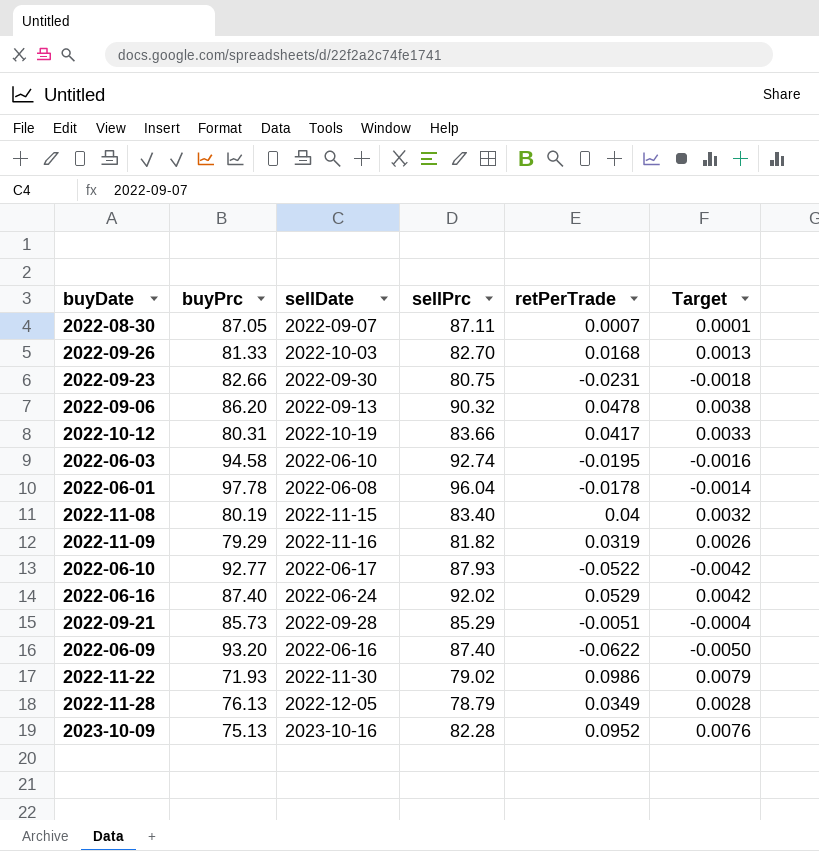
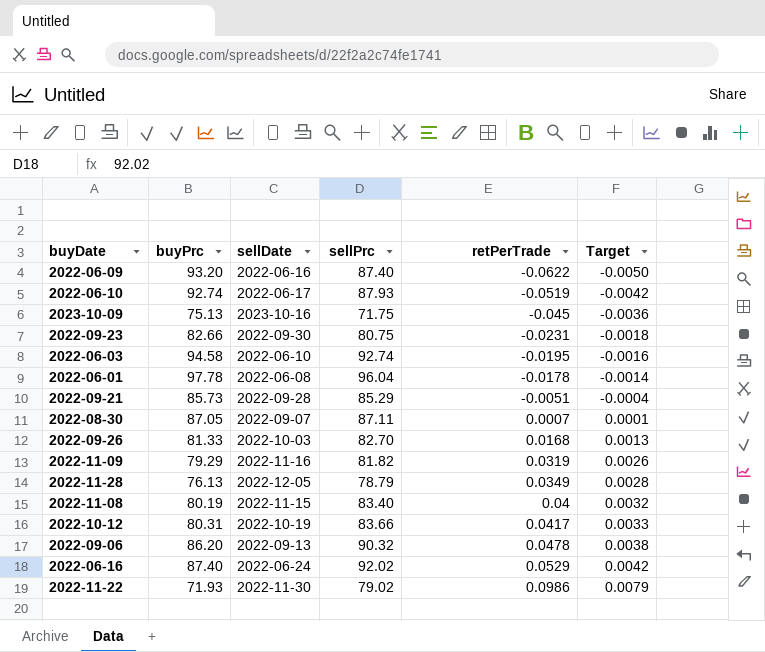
row order: none -> retPerTrade ascending
2022-06-10 | buyPrc: 92.77 -> 92.74
2022-06-10 | retPerTrade: -0.0522 -> -0.0519
2023-10-09 | sellPrc: 82.28 -> 71.75
2023-10-09 | retPerTrade: 0.0952 -> -0.045
2023-10-09 | Target: 0.0076 -> -0.0036

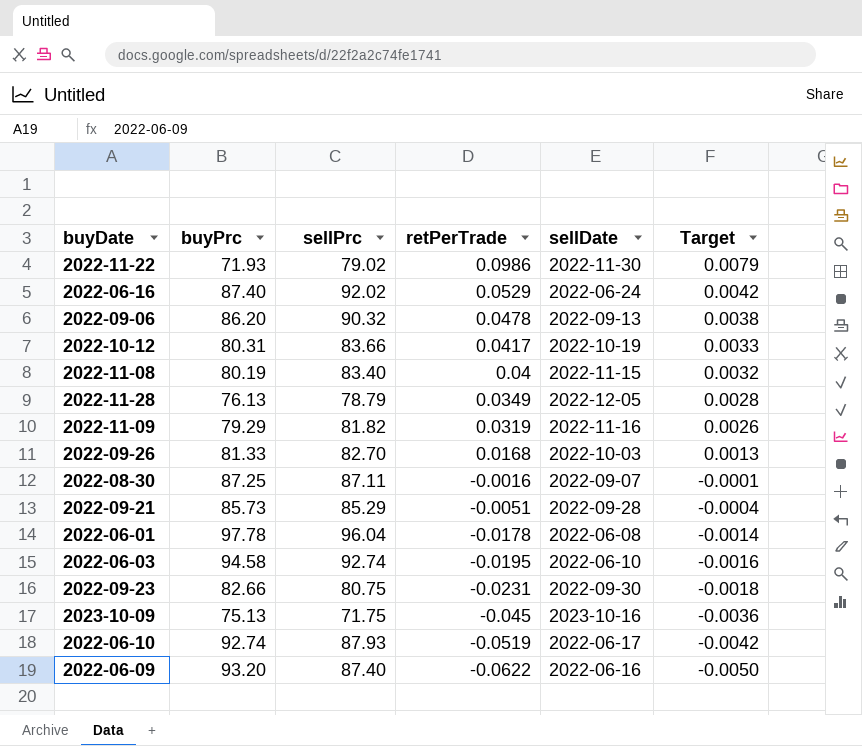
row order: retPerTrade ascending -> retPerTrade descending
column sellDate | position: 3 -> 5
2022-08-30 | buyPrc: 87.05 -> 87.25
2022-08-30 | retPerTrade: 0.0007 -> -0.0016
2022-08-30 | Target: 0.0001 -> -0.0001

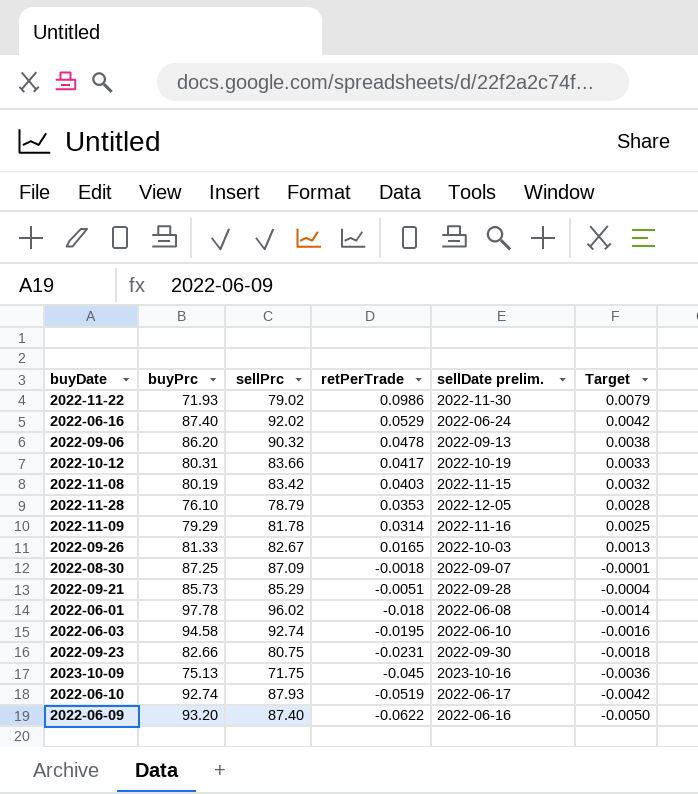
column name: sellDate -> sellDate prelim.
2022-11-08 | sellPrc: 83.40 -> 83.42
2022-11-08 | retPerTrade: 0.04 -> 0.0403
2022-11-28 | buyPrc: 76.13 -> 76.10
2022-11-28 | retPerTrade: 0.0349 -> 0.0353
2022-11-09 | sellPrc: 81.82 -> 81.78
2022-11-09 | retPerTrade: 0.0319 -> 0.0314
2022-11-09 | Target: 0.0026 -> 0.0025
2022-09-26 | sellPrc: 82.70 -> 82.67
2022-09-26 | retPerTrade: 0.0168 -> 0.0165
2022-08-30 | sellPrc: 87.11 -> 87.09
2022-08-30 | retPerTrade: -0.0016 -> -0.0018
2022-06-01 | sellPrc: 96.04 -> 96.02
2022-06-01 | retPerTrade: -0.0178 -> -0.018

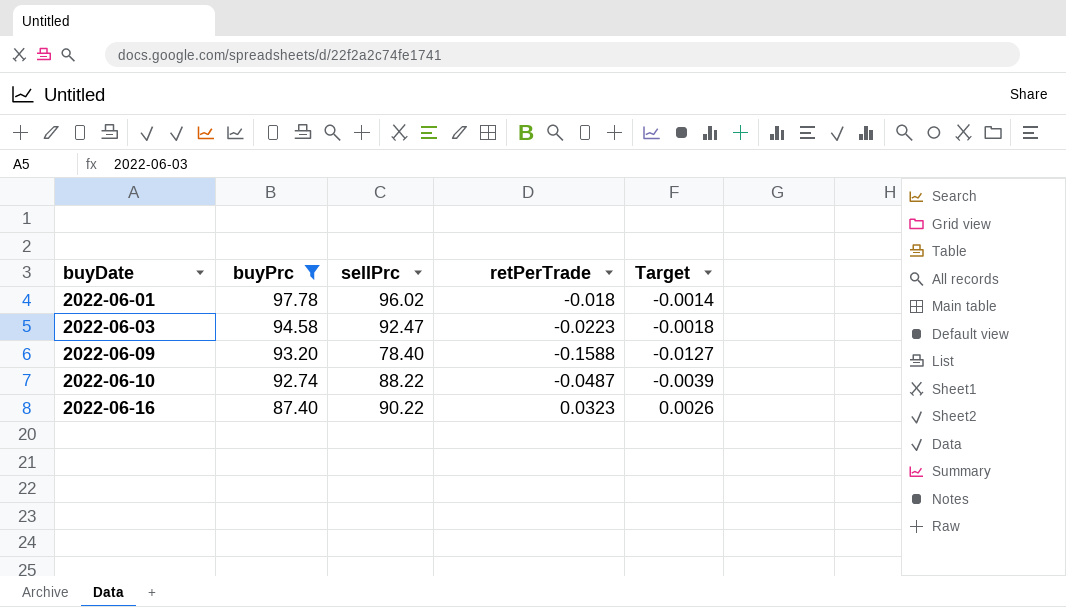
filter: none -> buyPrc >= 87.40
row order: retPerTrade descending -> buyDate ascending
column sellDate prelim. | position: 5 -> none
2022-06-03 | sellPrc: 92.74 -> 92.47
2022-06-03 | retPerTrade: -0.0195 -> -0.0223
2022-06-03 | Target: -0.0016 -> -0.0018
2022-06-09 | sellPrc: 87.40 -> 78.40
2022-06-09 | retPerTrade: -0.0622 -> -0.1588
2022-06-09 | Target: -0.0050 -> -0.0127
2022-06-10 | sellPrc: 87.93 -> 88.22
2022-06-10 | retPerTrade: -0.0519 -> -0.0487
2022-06-10 | Target: -0.0042 -> -0.0039
2022-06-16 | sellPrc: 92.02 -> 90.22
2022-06-16 | retPerTrade: 0.0529 -> 0.0323
2022-06-16 | Target: 0.0042 -> 0.0026

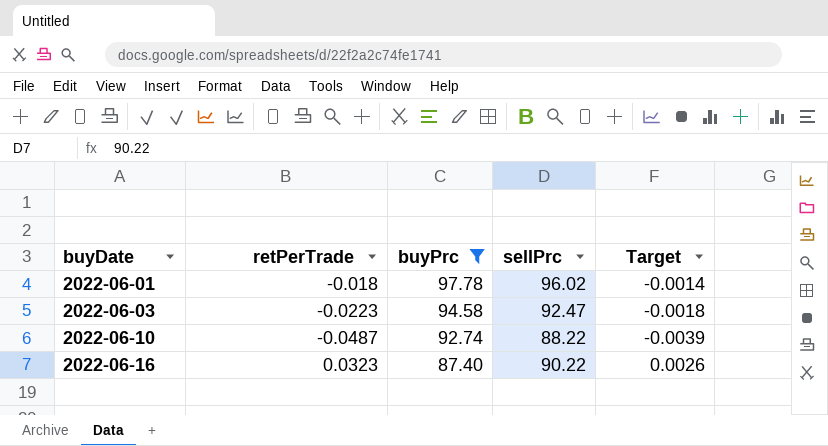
column retPerTrade | position: 4 -> 2
row 2022-06-09: 93.20 | 78.40 | -0.1588 | -0.0127 -> none

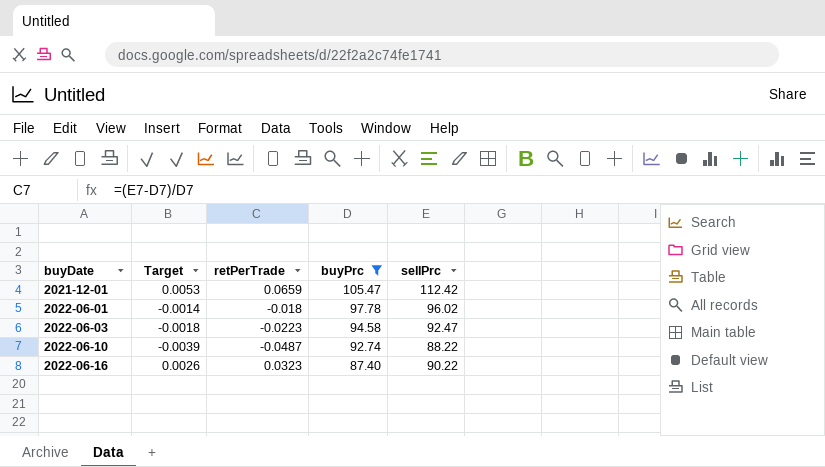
column Target | position: 5 -> 2
row 2021-12-01: none -> 0.0053 | 0.0659 | 105.47 | 112.42

